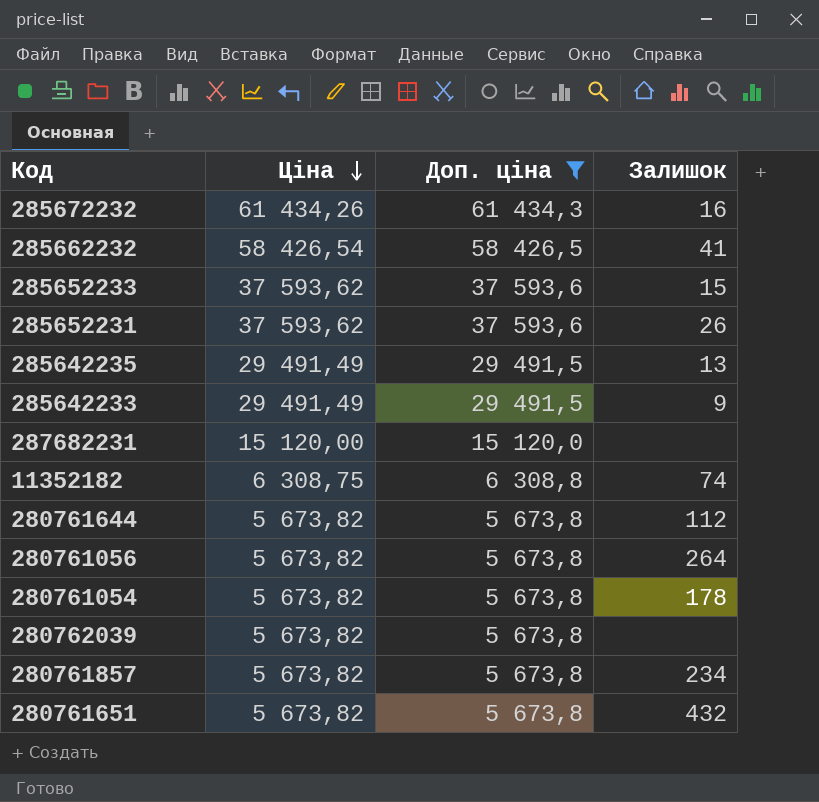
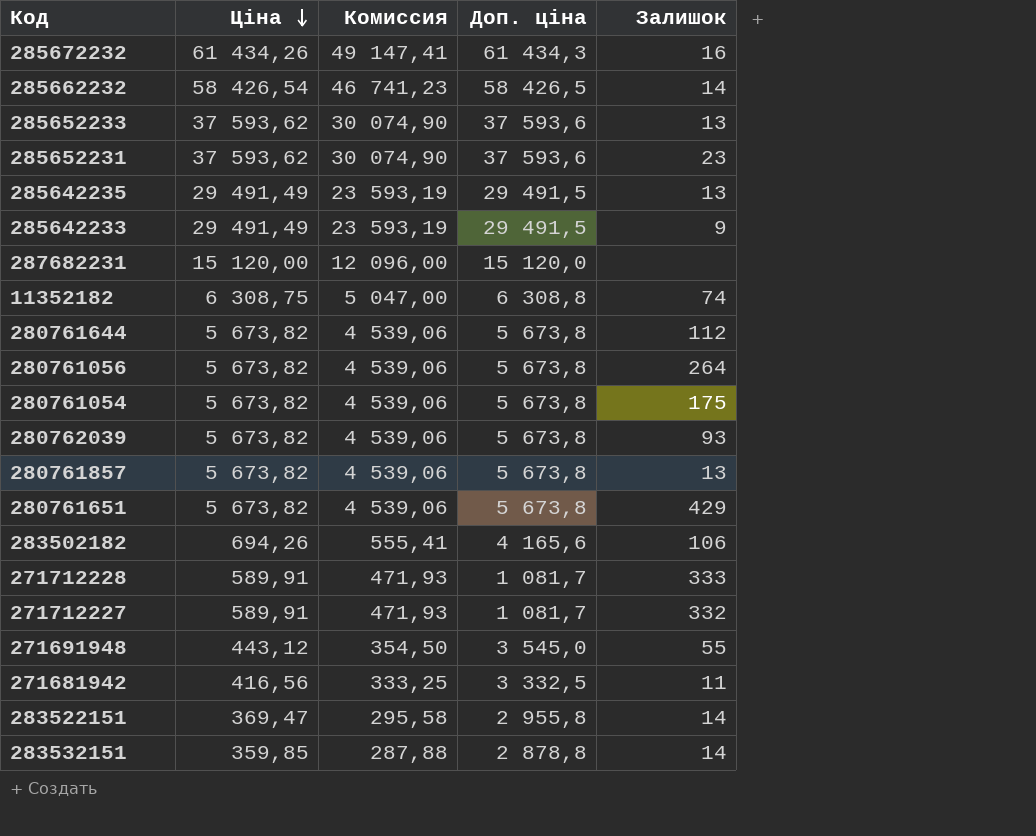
filter: Доп. ціна >= 5 673,8 -> none
column Комиссия | formula: none -> [Ціна] * 0,8
285662232 | Залишок: 41 -> 14
285652233 | Залишок: 15 -> 13
285652231 | Залишок: 26 -> 23
280761054 | Залишок: 178 -> 175
280762039 | Залишок: none -> 93
280761857 | Залишок: 234 -> 13
280761651 | Залишок: 432 -> 429

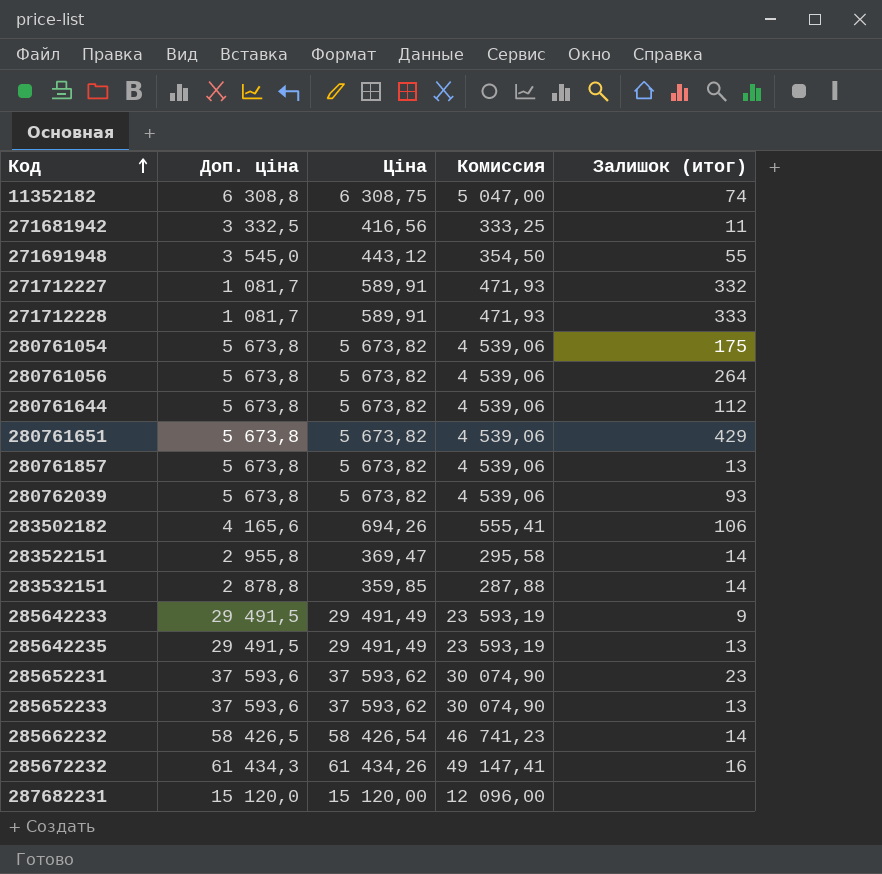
row order: Ціна descending -> Код ascending
column Доп. ціна | position: 4 -> 2
column name: Залишок -> Залишок (итог)

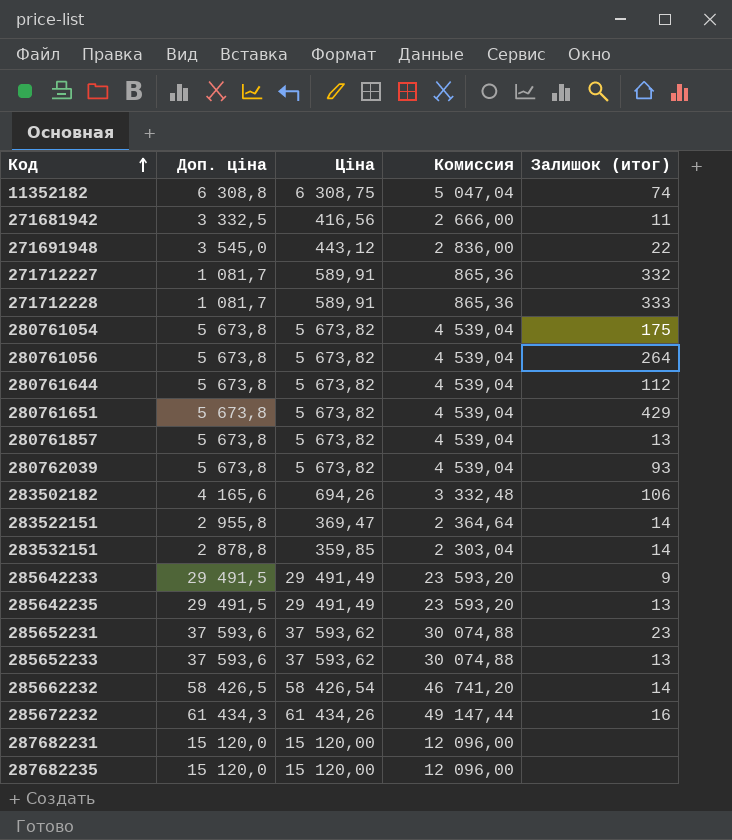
column Комиссия | formula: [Ціна] * 0,8 -> [Доп. ціна] * 0,8
271691948 | Залишок (итог): 55 -> 22
row 287682235: none -> 15 120,0 | 15 120,00 | 12 096,00 | none

